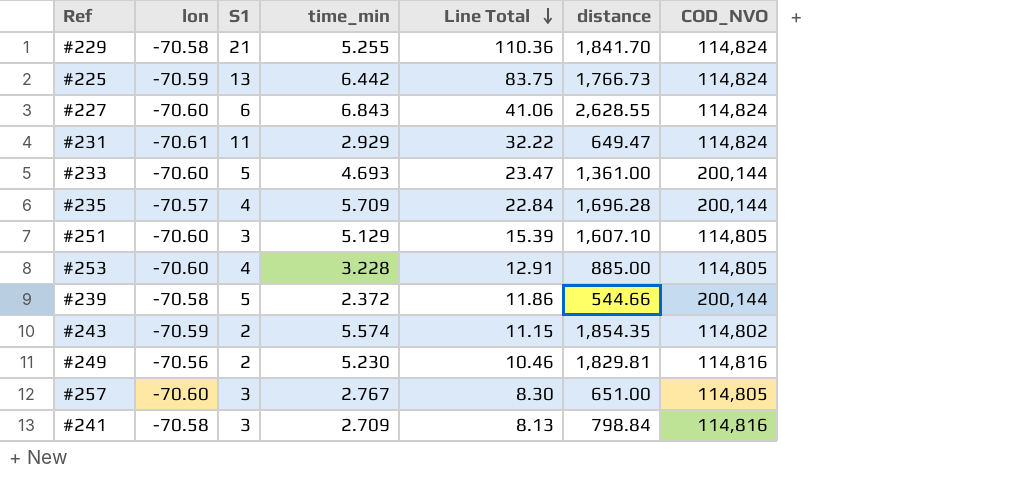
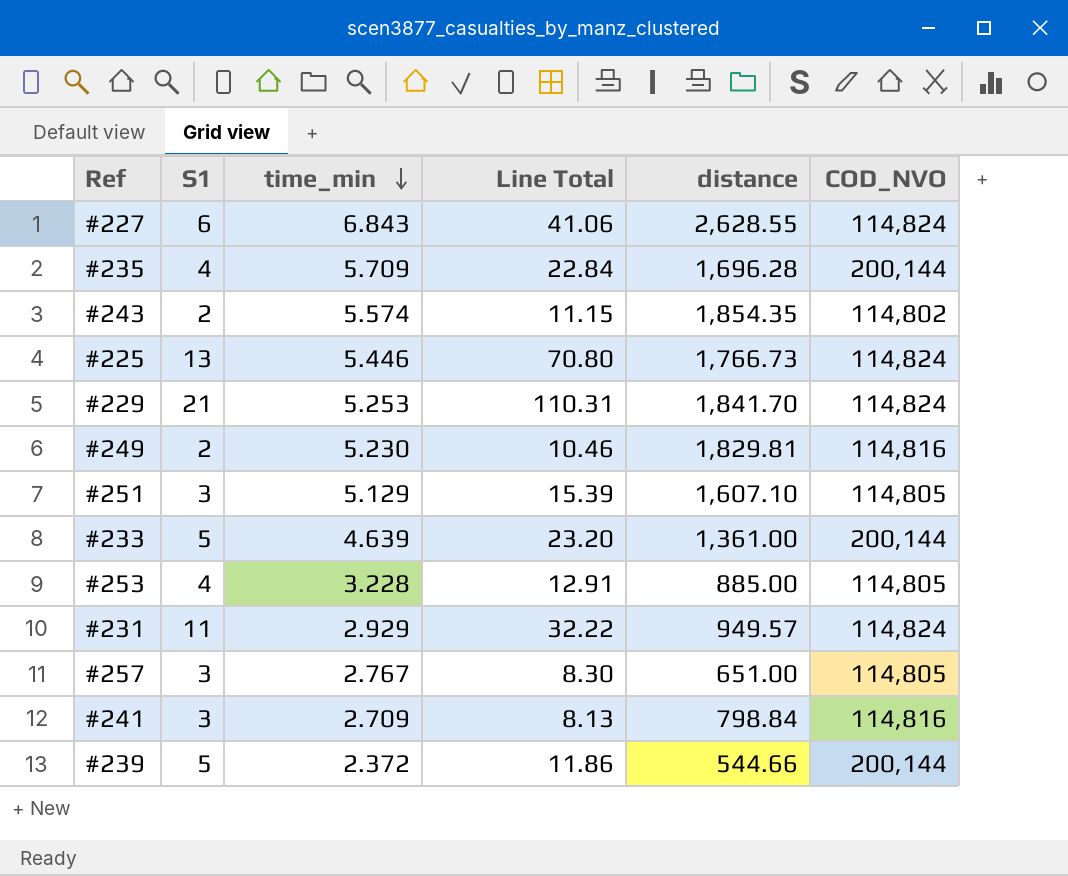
row order: Line Total descending -> time_min descending
column lon | position: 2 -> none
#225 | time_min: 6.442 -> 5.446
#225 | Line Total: 83.75 -> 70.80
#229 | time_min: 5.255 -> 5.253
#229 | Line Total: 110.36 -> 110.31
#233 | time_min: 4.693 -> 4.639
#233 | Line Total: 23.47 -> 23.20
#231 | distance: 649.47 -> 949.57

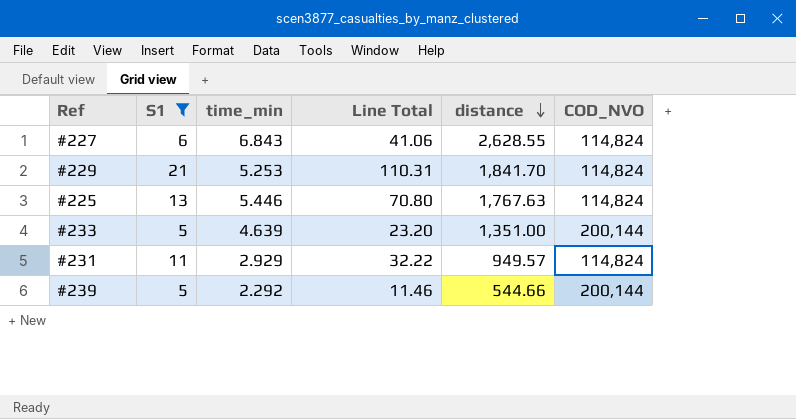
filter: none -> S1 >= 5
row order: time_min descending -> distance descending
#225 | distance: 1,766.73 -> 1,767.63
#233 | distance: 1,361.00 -> 1,351.00
#239 | time_min: 2.372 -> 2.292
#239 | Line Total: 11.86 -> 11.46

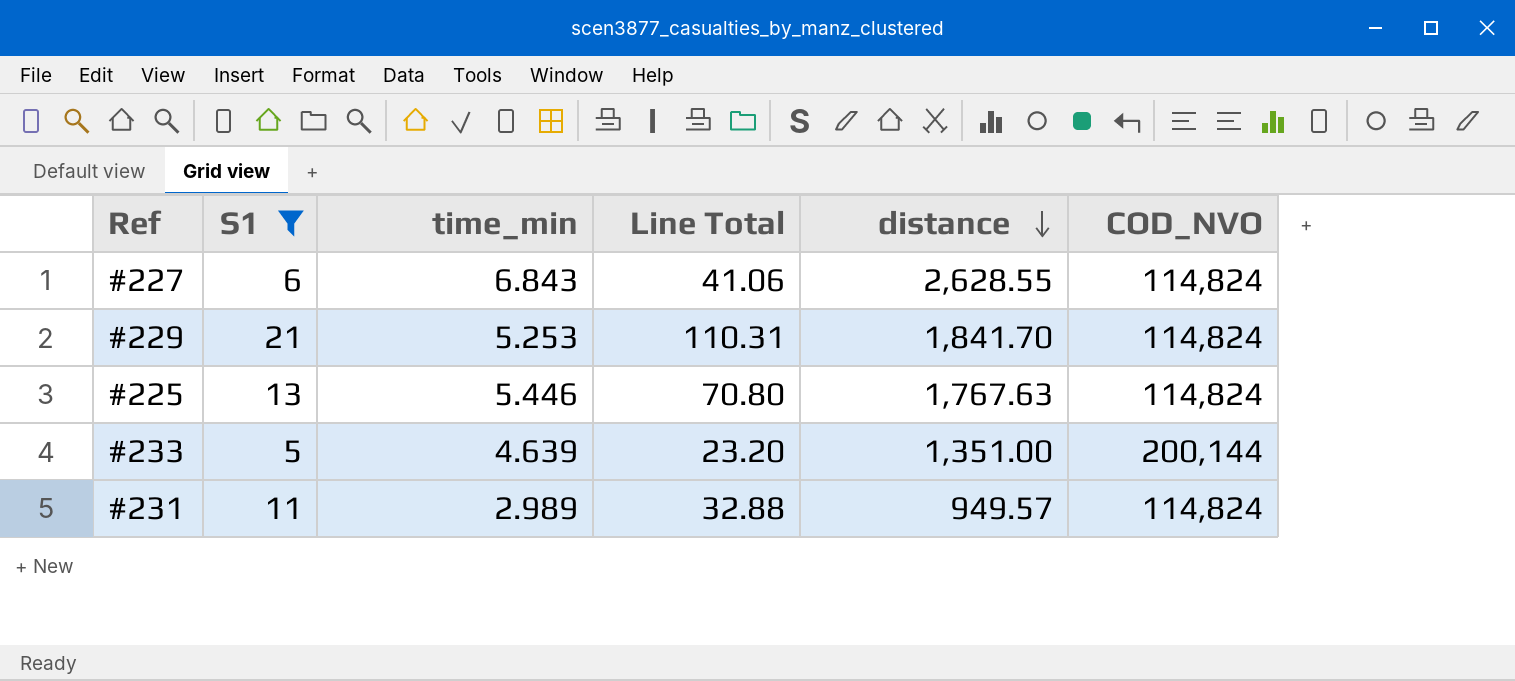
row #239: 5 | 2.292 | 11.46 | 544.66 | 200,144 -> none
#231 | time_min: 2.929 -> 2.989
#231 | Line Total: 32.22 -> 32.88

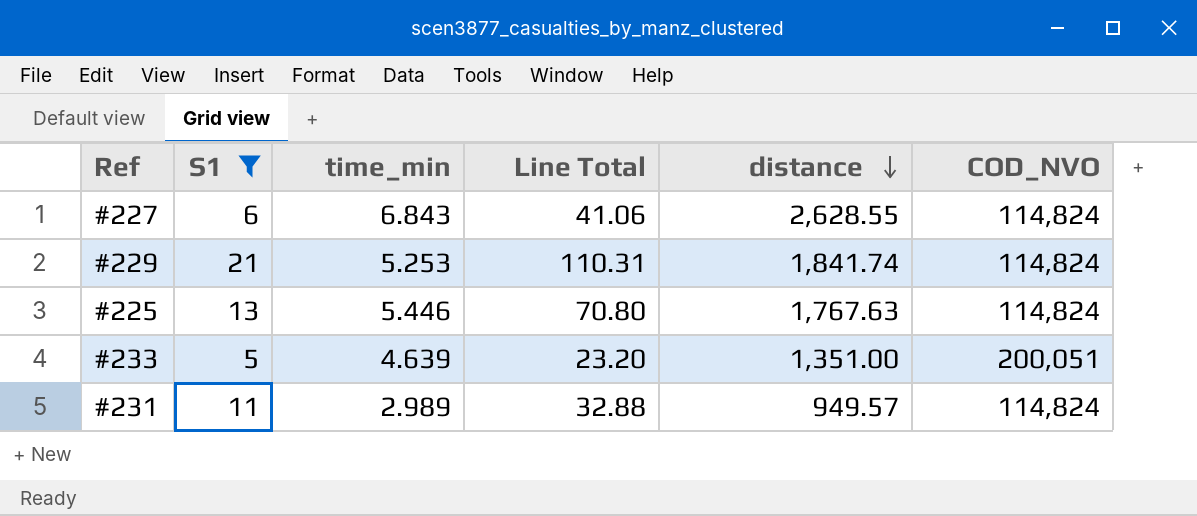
#229 | distance: 1,841.70 -> 1,841.74
#233 | COD_NVO: 200,144 -> 200,051

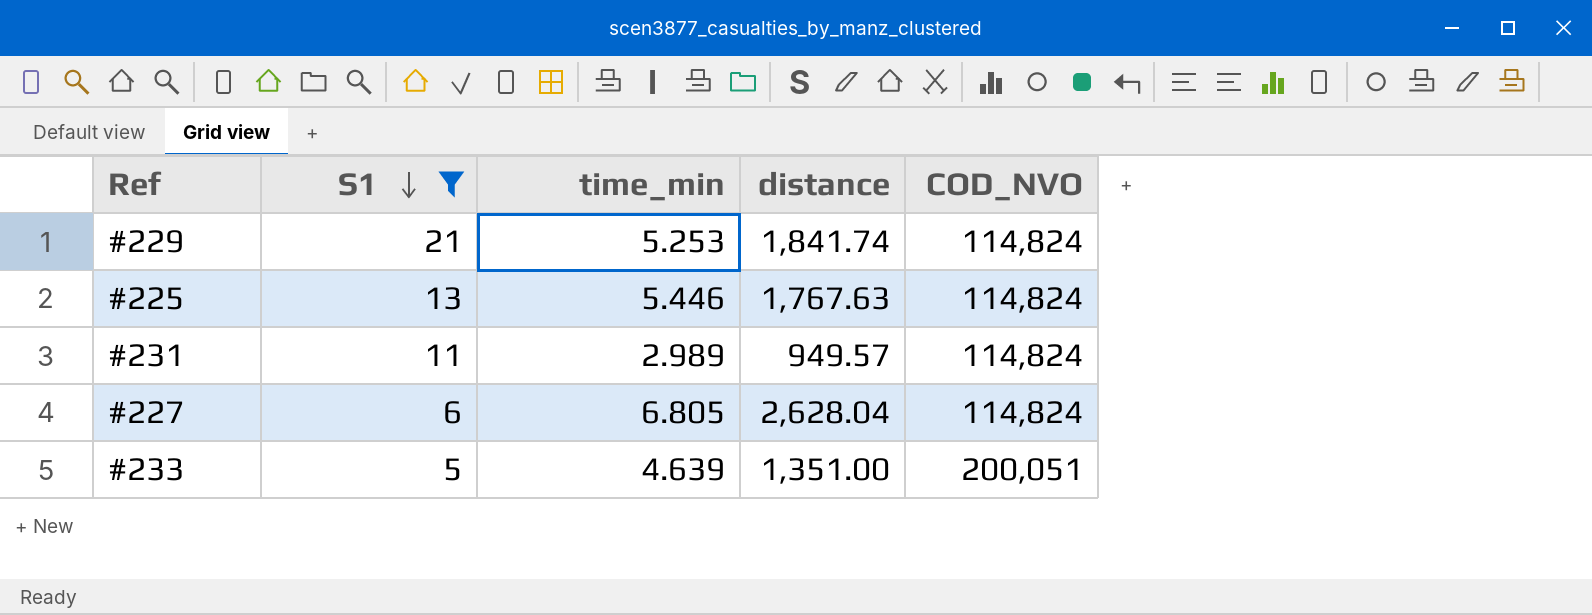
row order: distance descending -> S1 descending
column Line Total | formula: [S1] * [time_min] -> none
#227 | time_min: 6.843 -> 6.805
#227 | distance: 2,628.55 -> 2,628.04

